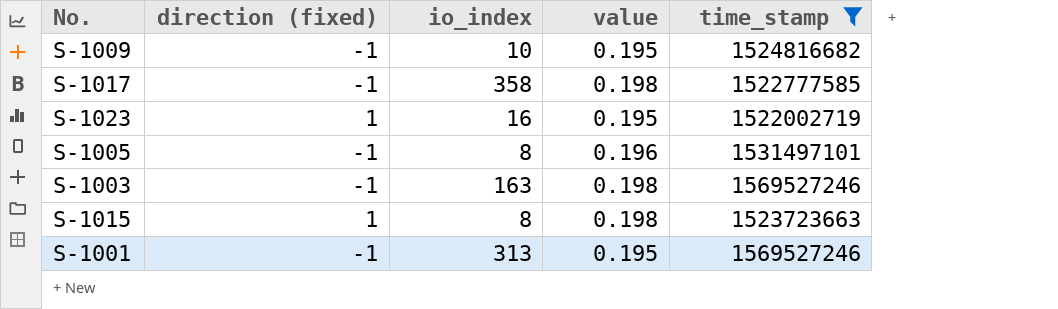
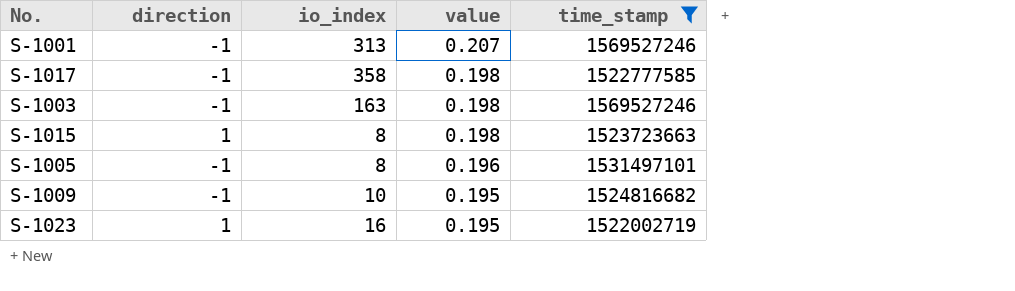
row order: none -> value descending
column name: direction (fixed) -> direction
S-1001 | value: 0.195 -> 0.207

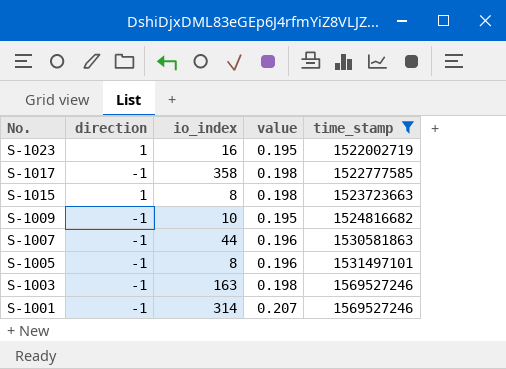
row order: value descending -> No. descending
row S-1007: none -> -1 | 44 | 0.196 | 1530581863
S-1001 | io_index: 313 -> 314

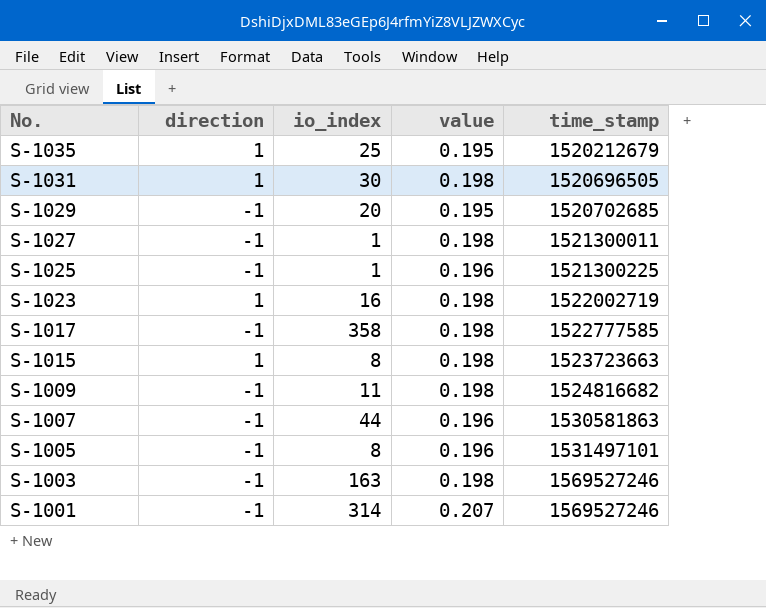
filter: time_stamp >= 1522002719 -> none
S-1023 | value: 0.195 -> 0.198
S-1009 | io_index: 10 -> 11
S-1009 | value: 0.195 -> 0.198

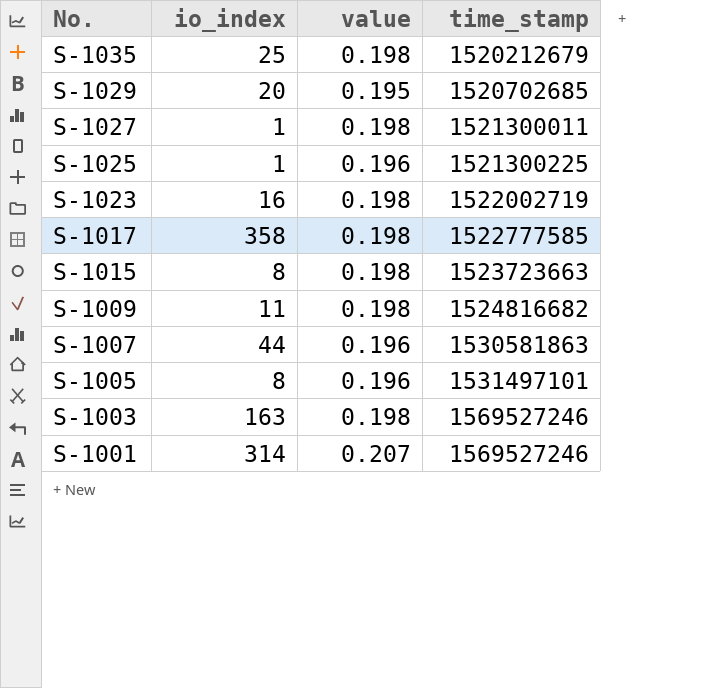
column direction | position: 2 -> none
row S-1031: 1 | 30 | 0.198 | 1520696505 -> none
S-1035 | value: 0.195 -> 0.198

